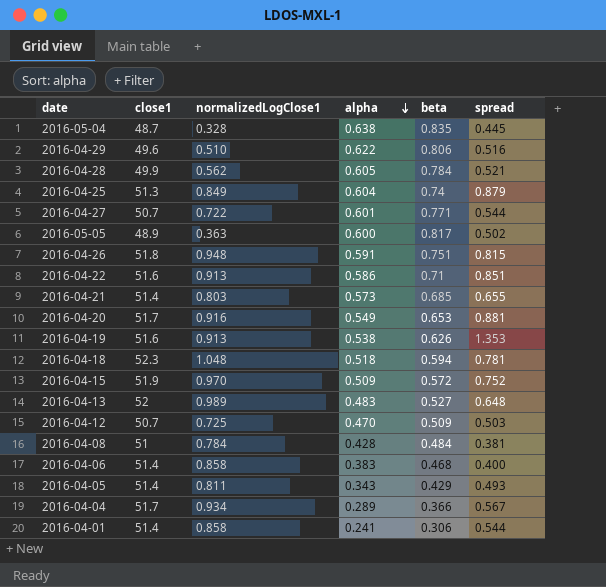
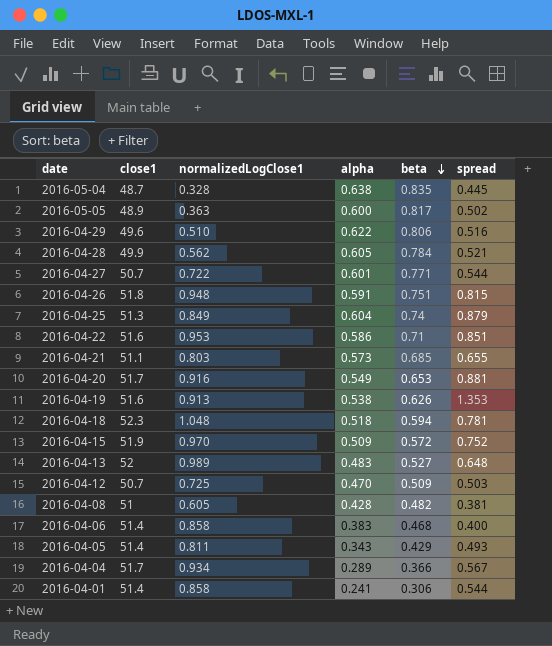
row order: alpha descending -> beta descending
2016-04-22 | normalizedLogClose1: 0.913 -> 0.953
2016-04-21 | close1: 51.4 -> 51.1
2016-04-08 | normalizedLogClose1: 0.784 -> 0.605
2016-04-08 | beta: 0.484 -> 0.482

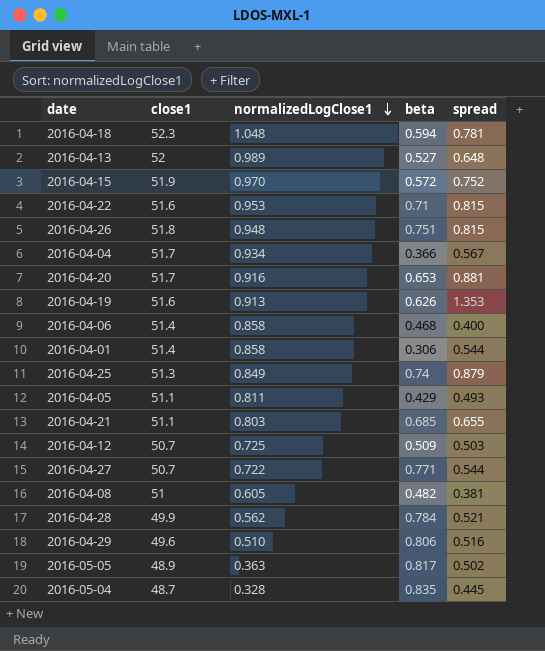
row order: beta descending -> normalizedLogClose1 descending
column alpha | position: 4 -> none
2016-04-22 | spread: 0.851 -> 0.815
2016-04-05 | close1: 51.4 -> 51.1

